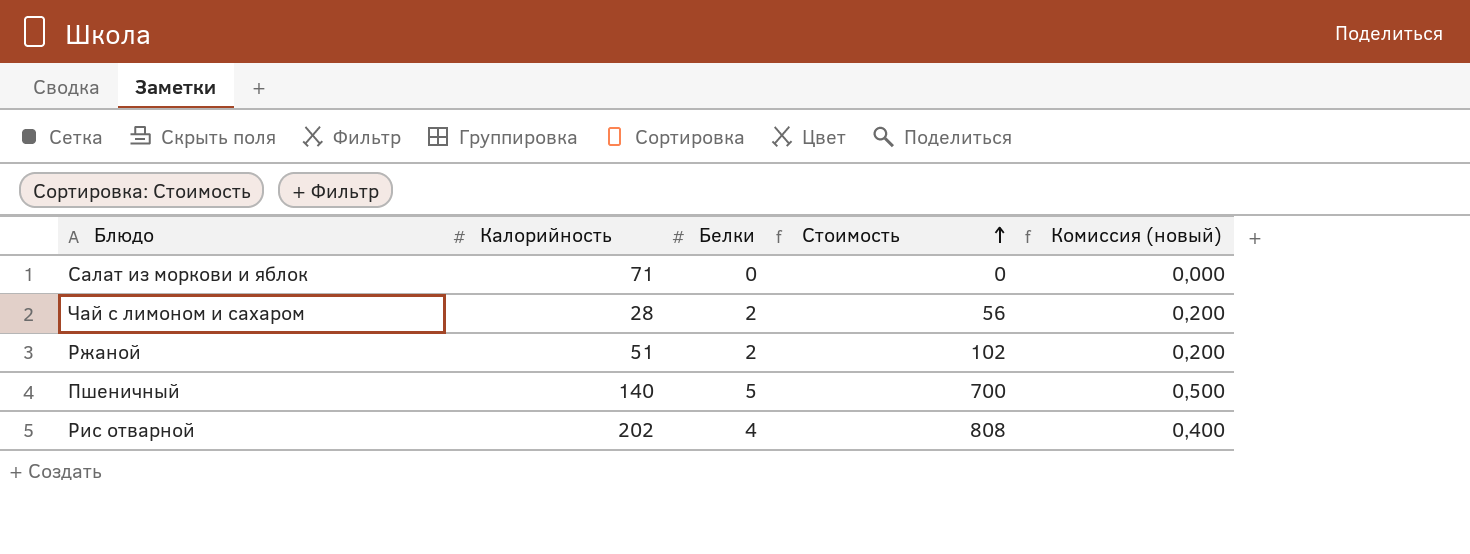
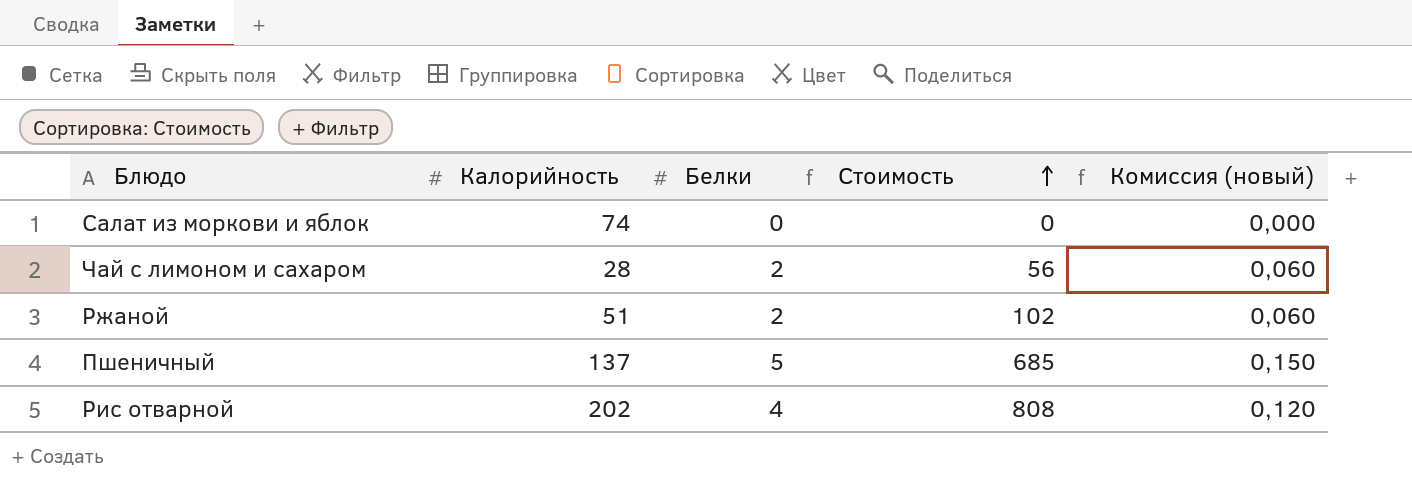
column Комиссия (новый) | formula: [Белки] * 0,1 -> [Белки] * 0,03
Салат из моркови и яблок | Калорийность: 71 -> 74
Пшеничный | Калорийность: 140 -> 137
Пшеничный | Стоимость: 700 -> 685

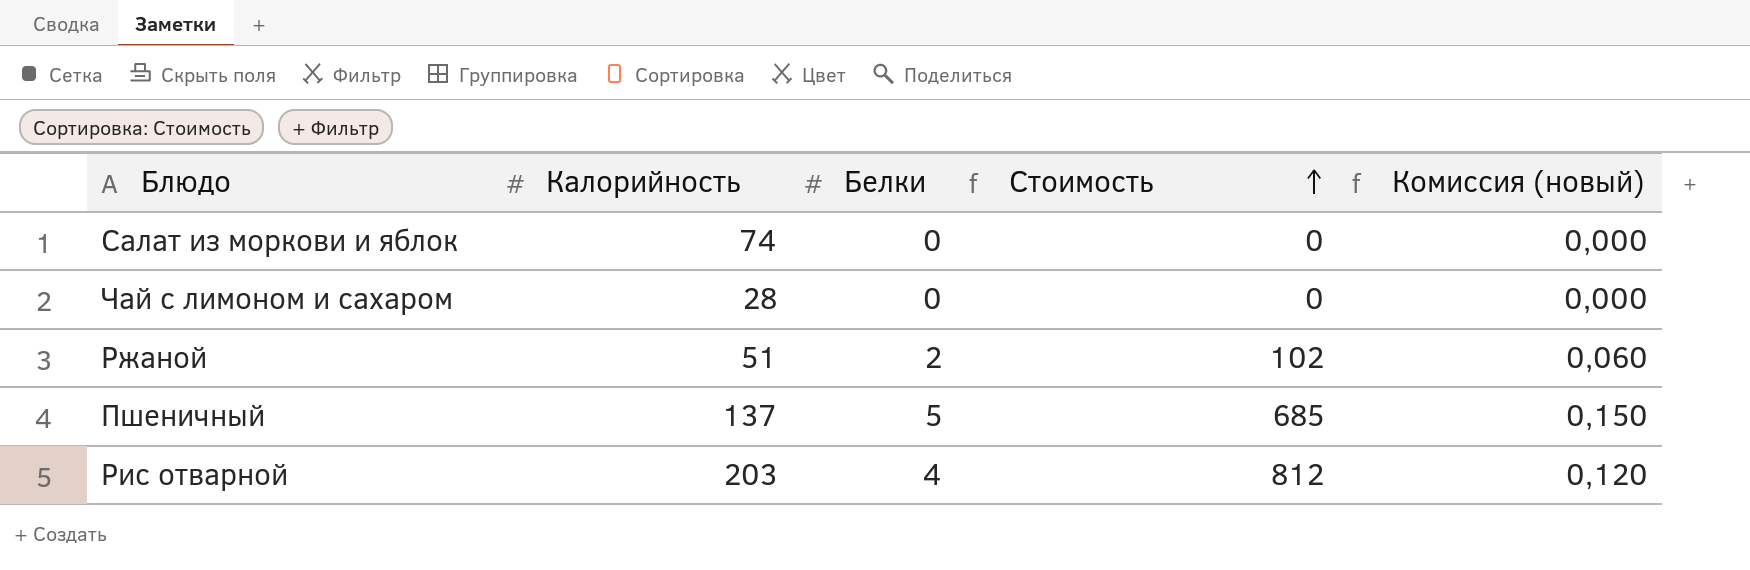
Чай с лимоном и сахаром | Белки: 2 -> 0
Чай с лимоном и сахаром | Стоимость: 56 -> 0
Чай с лимоном и сахаром | Комиссия (новый): 0,060 -> 0,000
Рис отварной | Калорийность: 202 -> 203
Рис отварной | Стоимость: 808 -> 812

